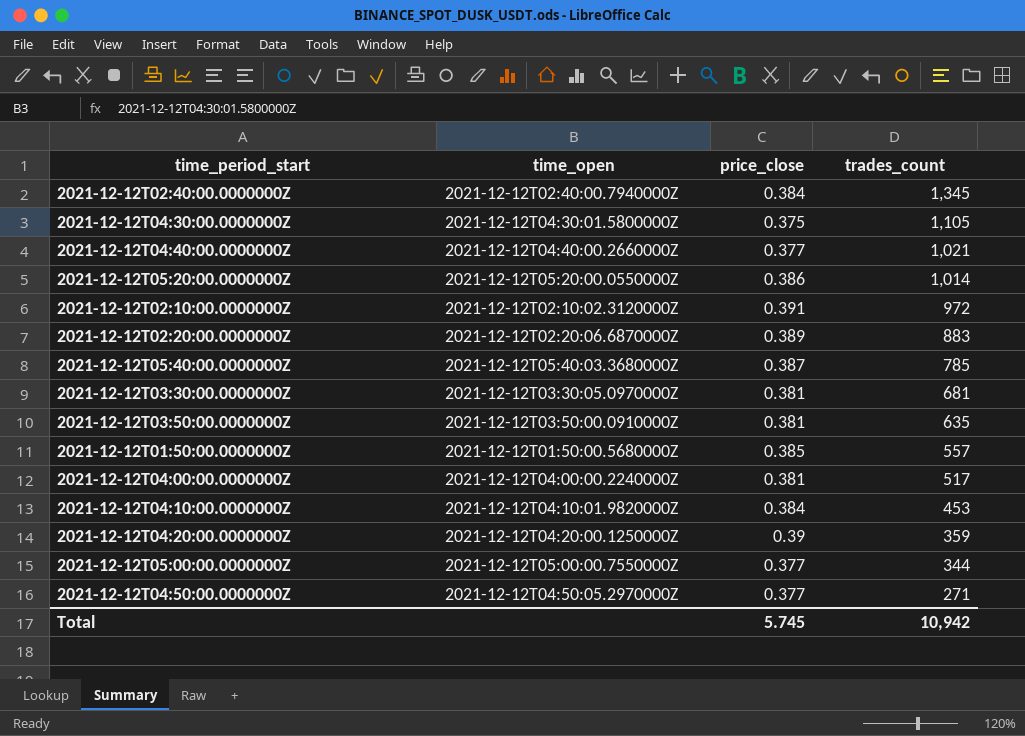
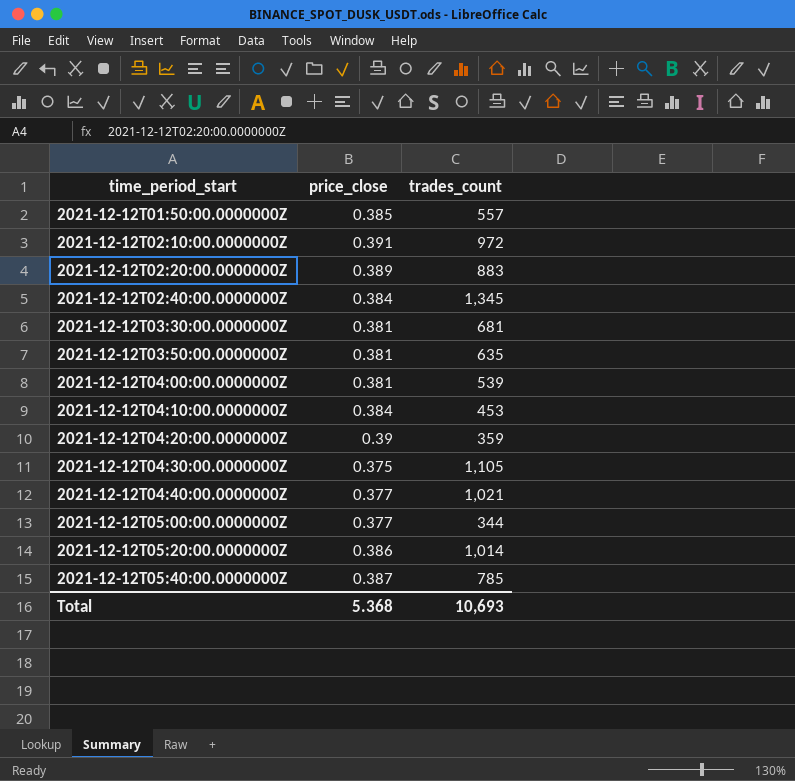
row order: trades_count descending -> time_period_start ascending
column time_open | position: 2 -> none
row 2021-12-12T04:50:00.0000000Z: 2021-12-12T04:50:05.2970000Z | 0.377 | 271 -> none
2021-12-12T04:00:00.0000000Z | trades_count: 517 -> 539
Total | price_close: 5.745 -> 5.368
Total | trades_count: 10,942 -> 10,693

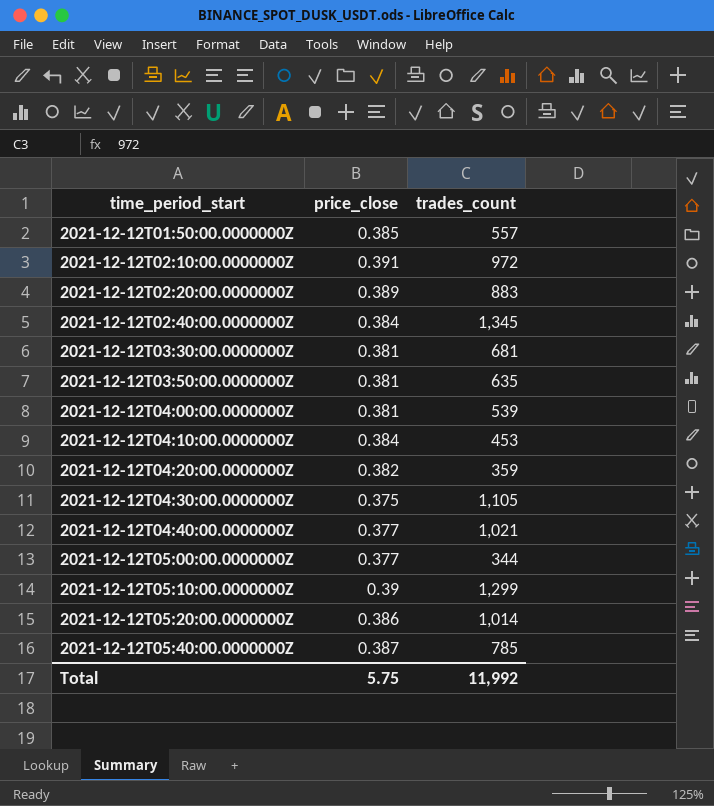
2021-12-12T04:20:00.0000000Z | price_close: 0.39 -> 0.382
row 2021-12-12T05:10:00.0000000Z: none -> 0.39 | 1,299
Total | price_close: 5.368 -> 5.75
Total | trades_count: 10,693 -> 11,992

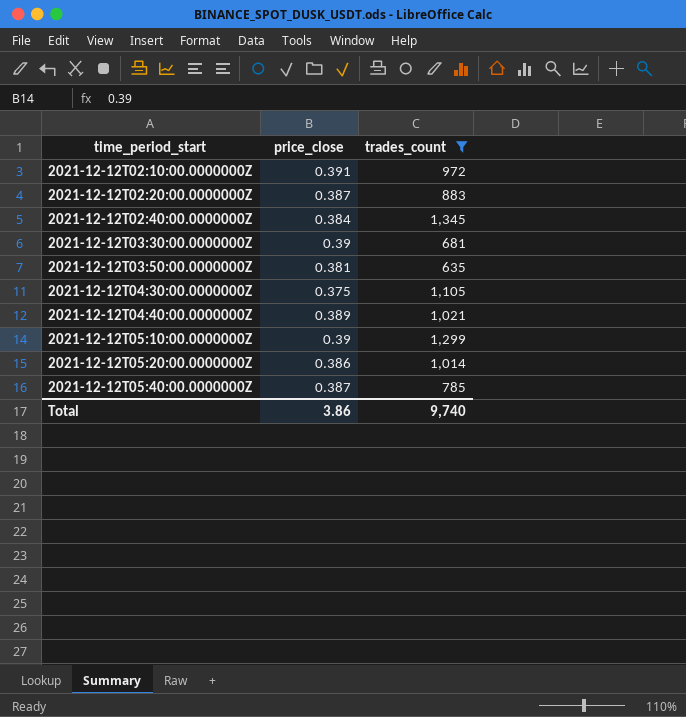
filter: none -> trades_count >= 635
2021-12-12T02:20:00.0000000Z | price_close: 0.389 -> 0.387
2021-12-12T03:30:00.0000000Z | price_close: 0.381 -> 0.39
2021-12-12T04:40:00.0000000Z | price_close: 0.377 -> 0.389
Total | price_close: 5.75 -> 3.86
Total | trades_count: 11,992 -> 9,740

